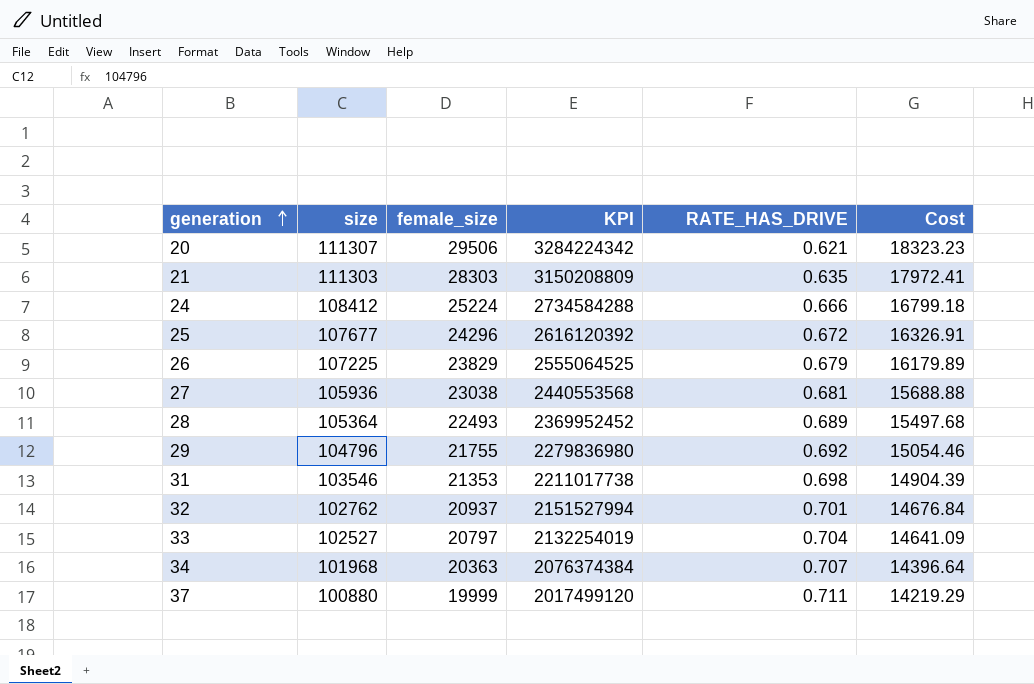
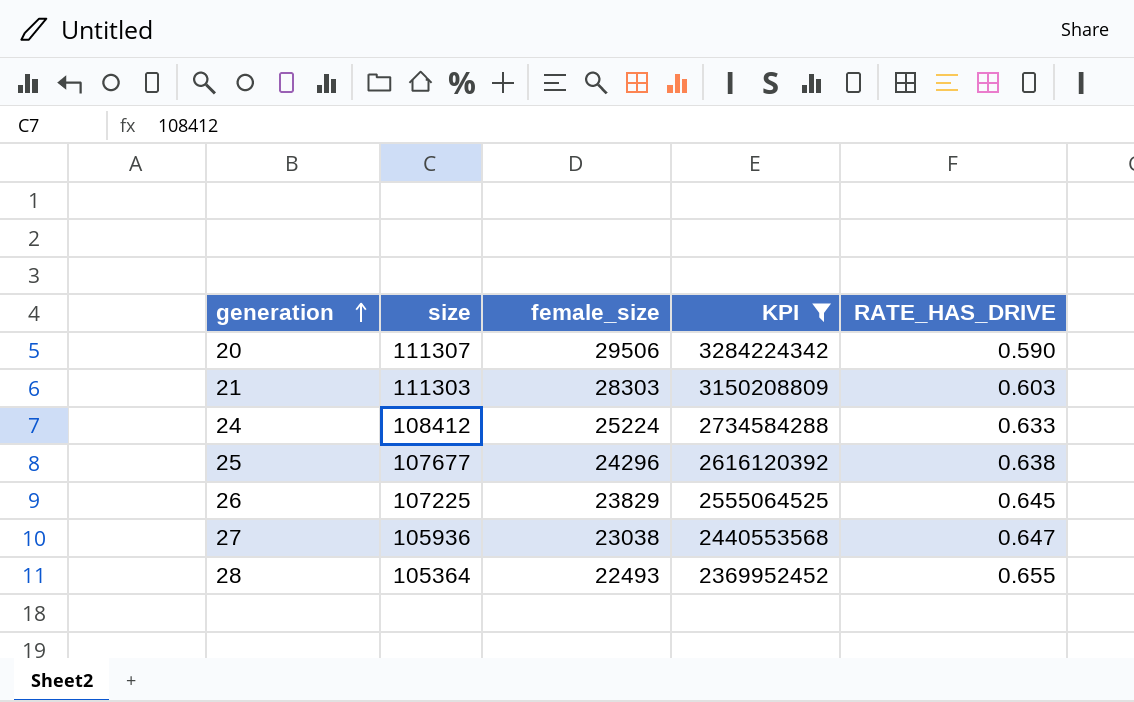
filter: none -> KPI >= 2369952452
column Cost | formula: [female_size] * [RATE_HAS_DRIVE] -> none
20 | RATE_HAS_DRIVE: 0.621 -> 0.590
21 | RATE_HAS_DRIVE: 0.635 -> 0.603
24 | RATE_HAS_DRIVE: 0.666 -> 0.633
25 | RATE_HAS_DRIVE: 0.672 -> 0.638
26 | RATE_HAS_DRIVE: 0.679 -> 0.645
27 | RATE_HAS_DRIVE: 0.681 -> 0.647
28 | RATE_HAS_DRIVE: 0.689 -> 0.655

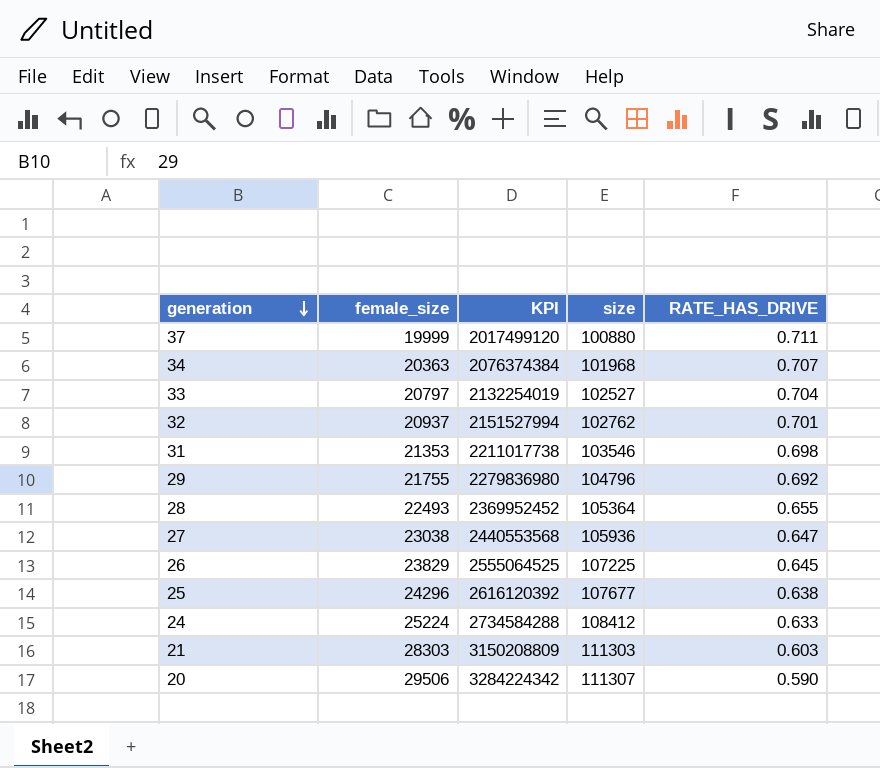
filter: KPI >= 2369952452 -> none
row order: generation ascending -> generation descending
column size | position: 2 -> 4

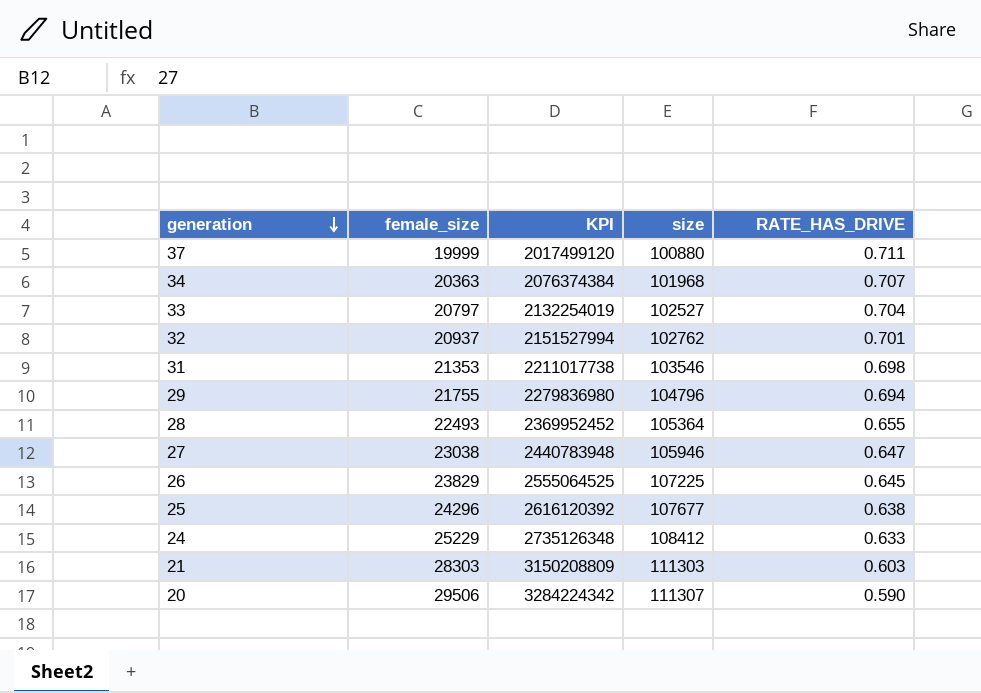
29 | RATE_HAS_DRIVE: 0.692 -> 0.694
27 | KPI: 2440553568 -> 2440783948
27 | size: 105936 -> 105946
24 | female_size: 25224 -> 25229
24 | KPI: 2734584288 -> 2735126348

